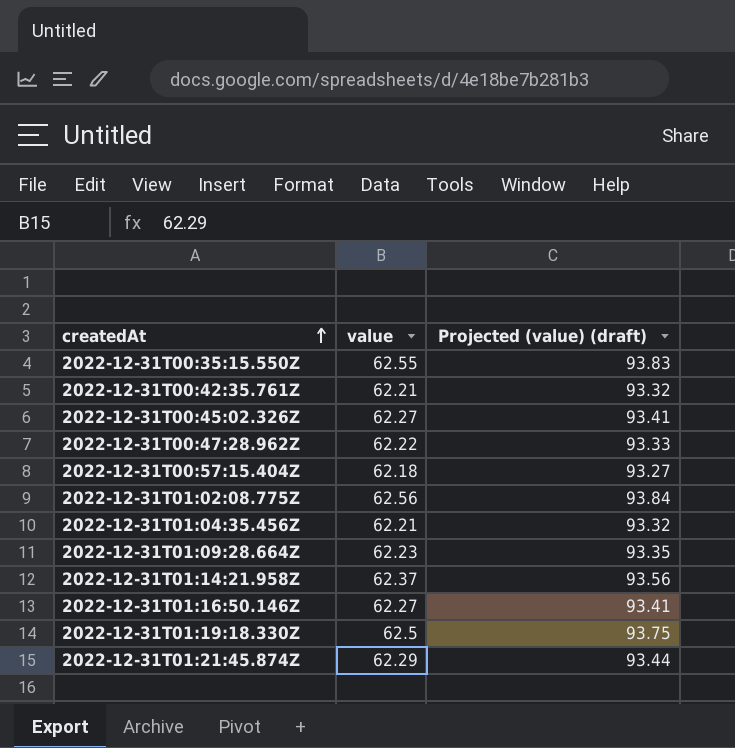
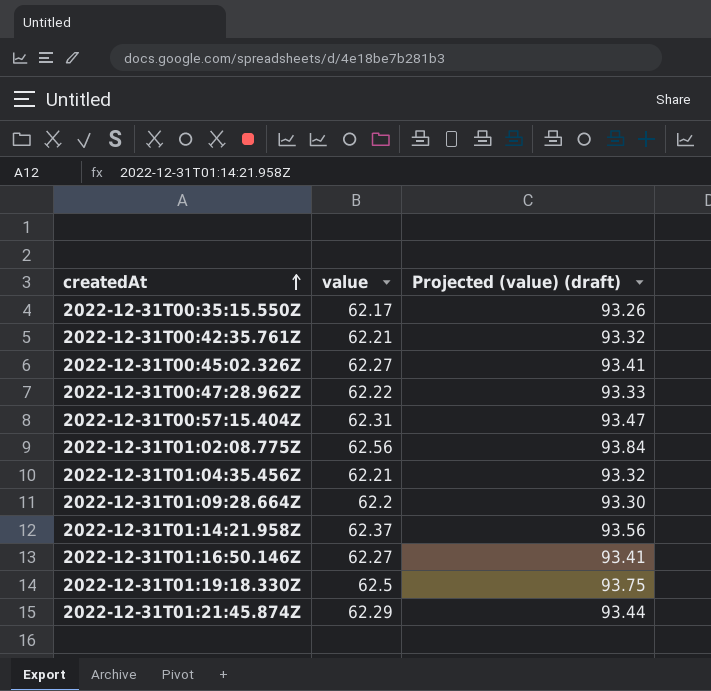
2022-12-31T00:35:15.550Z | value: 62.55 -> 62.17
2022-12-31T00:35:15.550Z | Projected (value) (draft): 93.83 -> 93.26
2022-12-31T00:57:15.404Z | value: 62.18 -> 62.31
2022-12-31T00:57:15.404Z | Projected (value) (draft): 93.27 -> 93.47
2022-12-31T01:09:28.664Z | value: 62.23 -> 62.2
2022-12-31T01:09:28.664Z | Projected (value) (draft): 93.35 -> 93.30

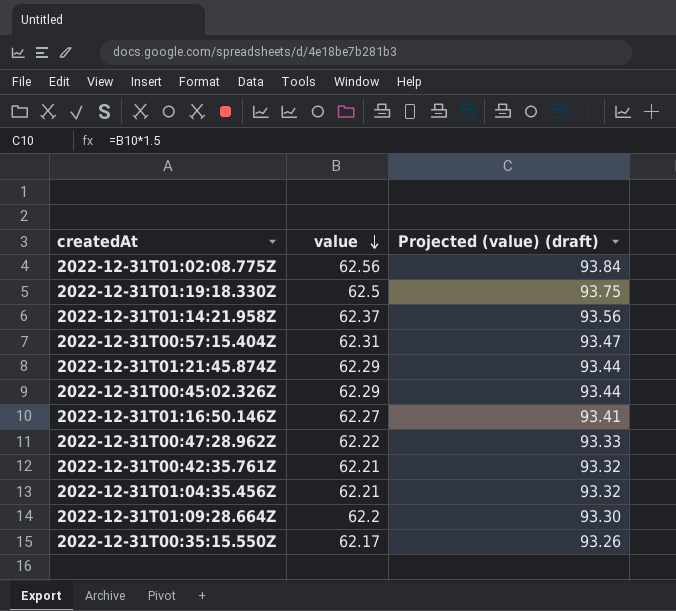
row order: createdAt ascending -> value descending
2022-12-31T00:45:02.326Z | value: 62.27 -> 62.29
2022-12-31T00:45:02.326Z | Projected (value) (draft): 93.41 -> 93.44

